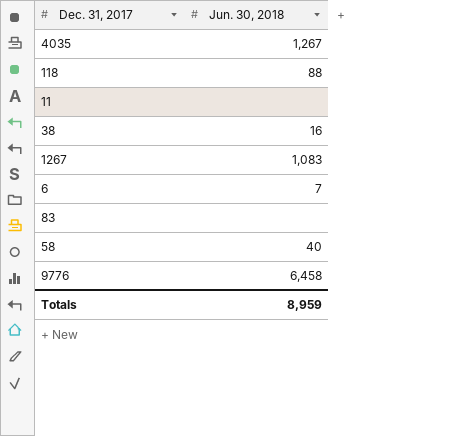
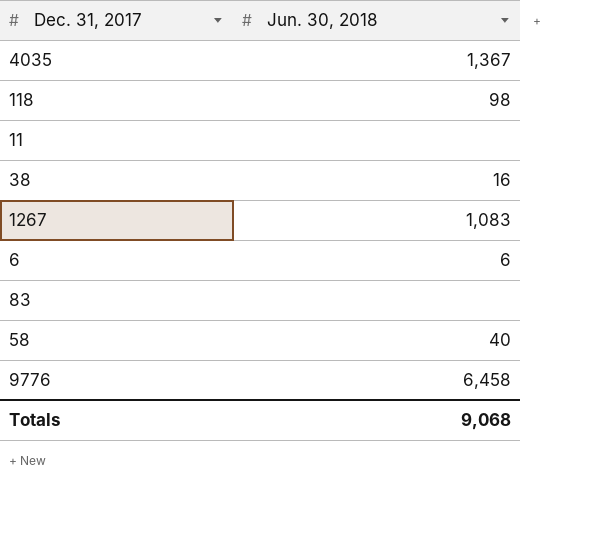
4035 | Jun. 30, 2018: 1,267 -> 1,367
118 | Jun. 30, 2018: 88 -> 98
6 | Jun. 30, 2018: 7 -> 6
Totals | Jun. 30, 2018: 8,959 -> 9,068

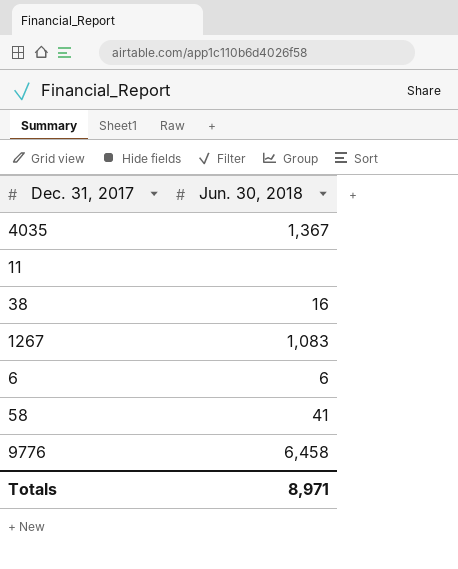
row 118: 98 -> none
row 83: none -> none
58 | Jun. 30, 2018: 40 -> 41
Totals | Jun. 30, 2018: 9,068 -> 8,971

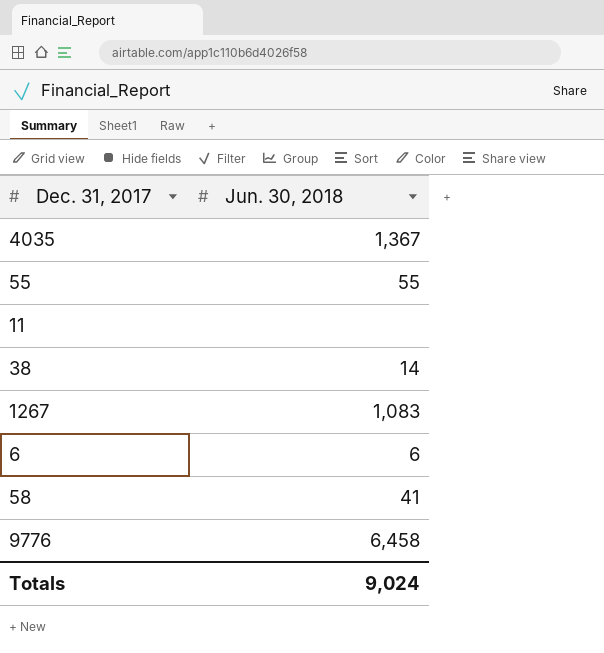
row 55: none -> 55
38 | Jun. 30, 2018: 16 -> 14
Totals | Jun. 30, 2018: 8,971 -> 9,024

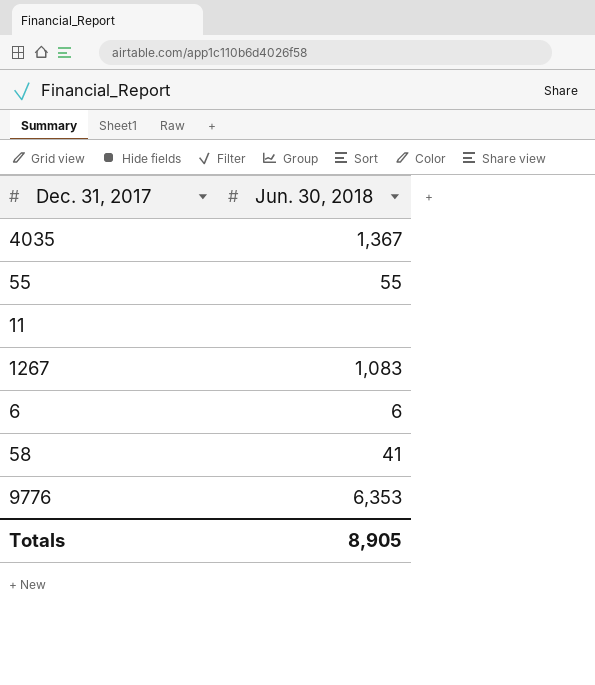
row 38: 14 -> none
9776 | Jun. 30, 2018: 6,458 -> 6,353
Totals | Jun. 30, 2018: 9,024 -> 8,905

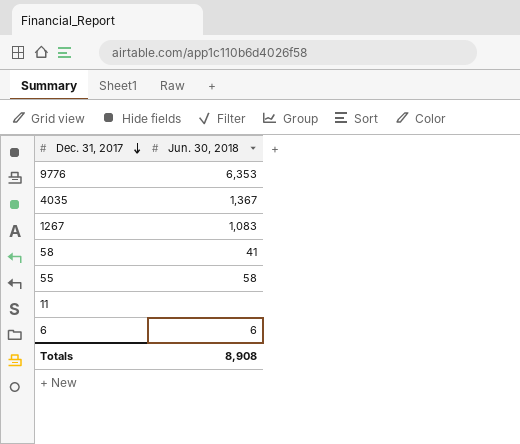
row order: none -> Dec. 31, 2017 descending
55 | Jun. 30, 2018: 55 -> 58
Totals | Jun. 30, 2018: 8,905 -> 8,908

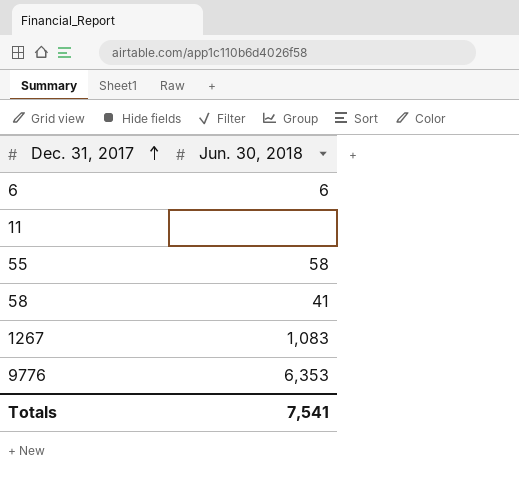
row order: Dec. 31, 2017 descending -> Dec. 31, 2017 ascending
row 4035: 1,367 -> none
Totals | Jun. 30, 2018: 8,908 -> 7,541

